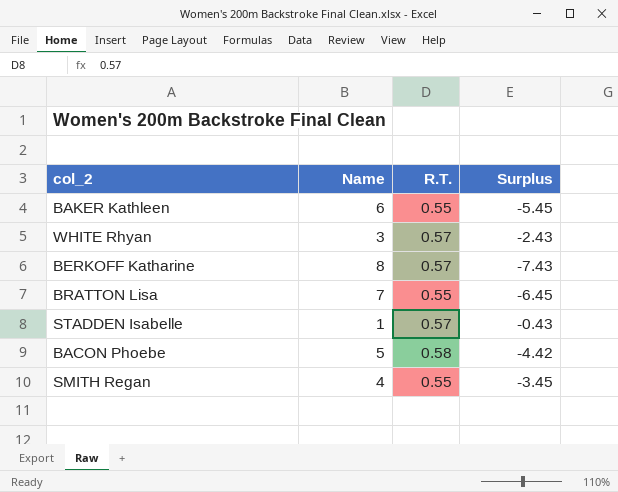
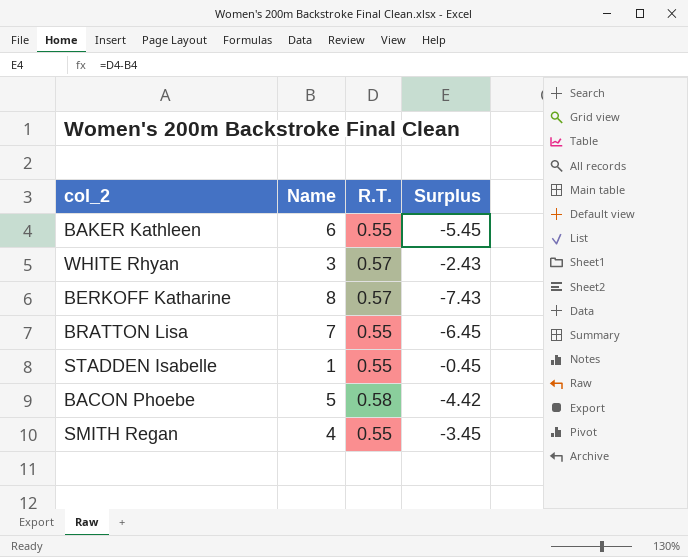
STADDEN Isabelle | R.T.: 0.57 -> 0.55
STADDEN Isabelle | Surplus: -0.43 -> -0.45

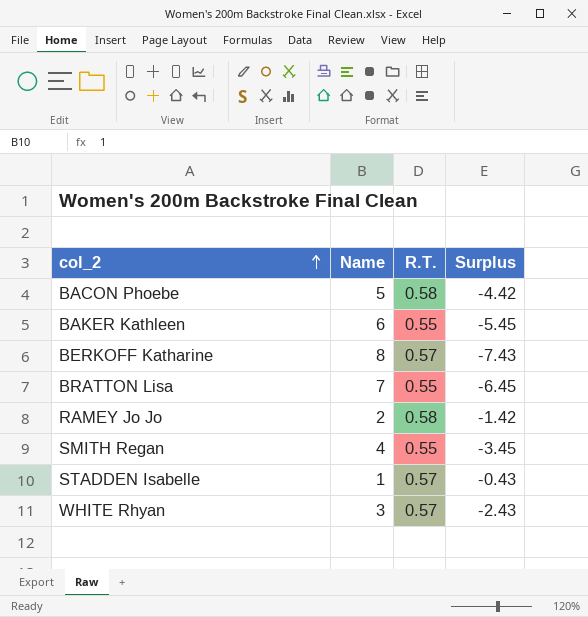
row order: none -> col_2 ascending
row RAMEY Jo Jo: none -> 2 | 0.58 | -1.42
STADDEN Isabelle | R.T.: 0.55 -> 0.57
STADDEN Isabelle | Surplus: -0.45 -> -0.43

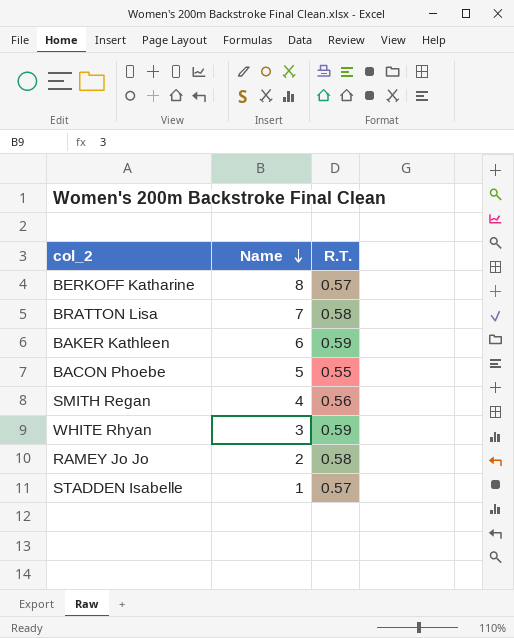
row order: col_2 ascending -> Name descending
column Surplus | formula: [R.T.] - [Name] -> none
BRATTON Lisa | R.T.: 0.55 -> 0.58
BAKER Kathleen | R.T.: 0.55 -> 0.59
BACON Phoebe | R.T.: 0.58 -> 0.55
SMITH Regan | R.T.: 0.55 -> 0.56
WHITE Rhyan | R.T.: 0.57 -> 0.59

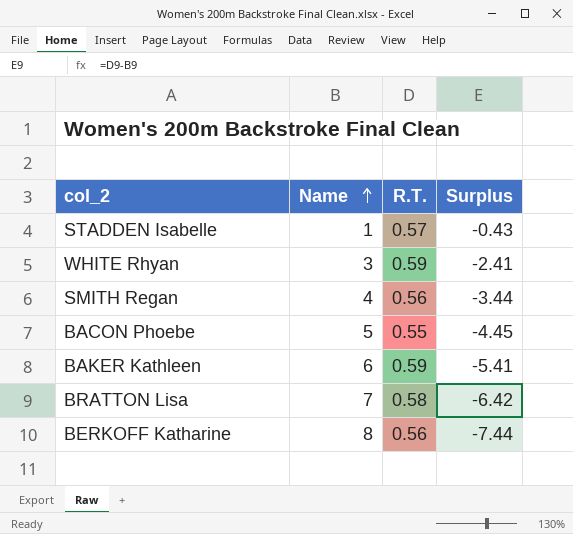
row order: Name descending -> Name ascending
column Surplus | formula: none -> [R.T.] - [Name]
row RAMEY Jo Jo: 2 | 0.58 -> none
BERKOFF Katharine | R.T.: 0.57 -> 0.56

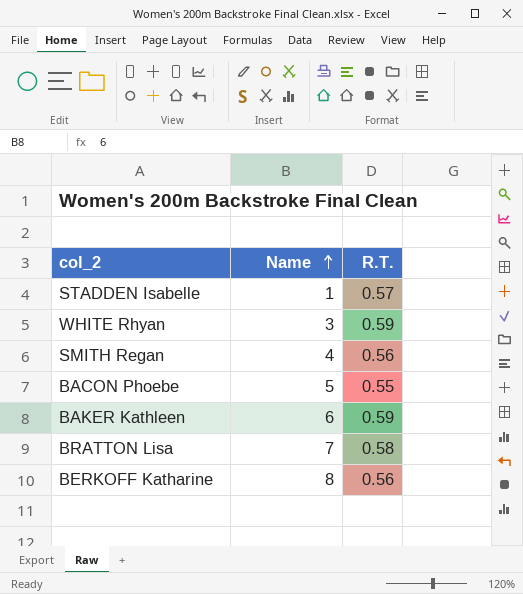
column Surplus | formula: [R.T.] - [Name] -> none

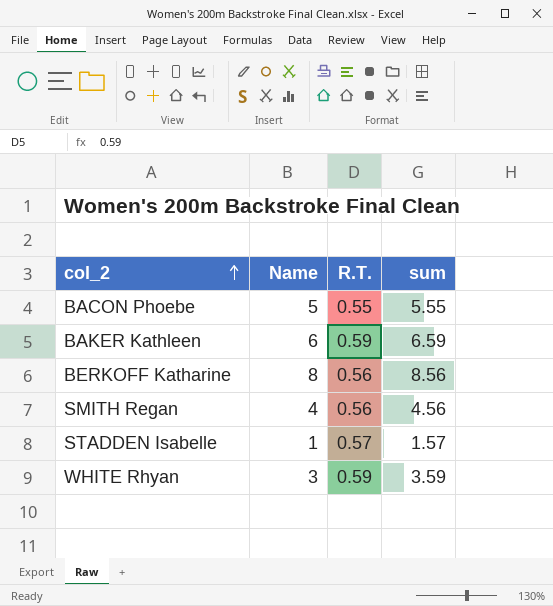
row order: Name ascending -> col_2 ascending
column sum | formula: none -> [Name] + [R.T.]
row BRATTON Lisa: 7 | 0.58 -> none

